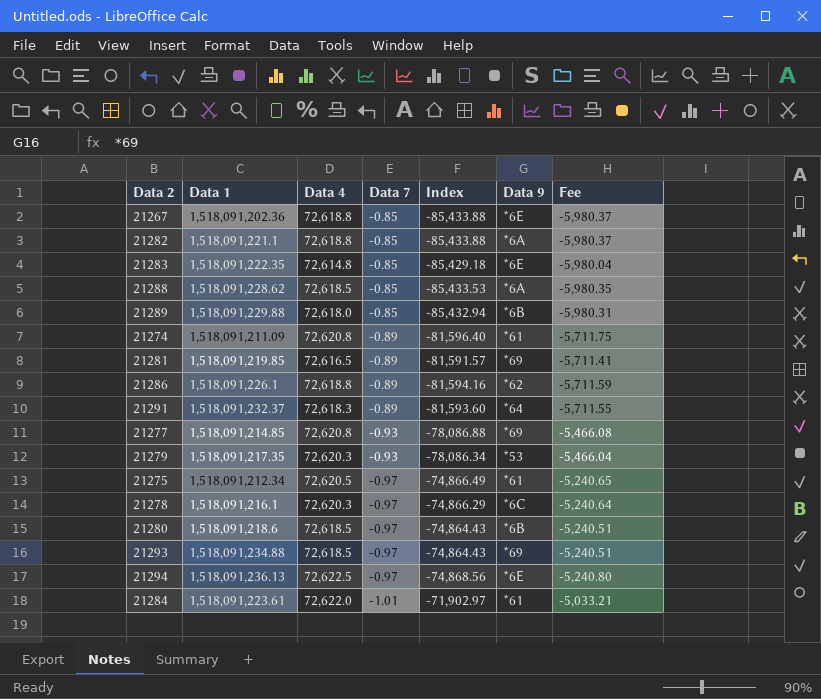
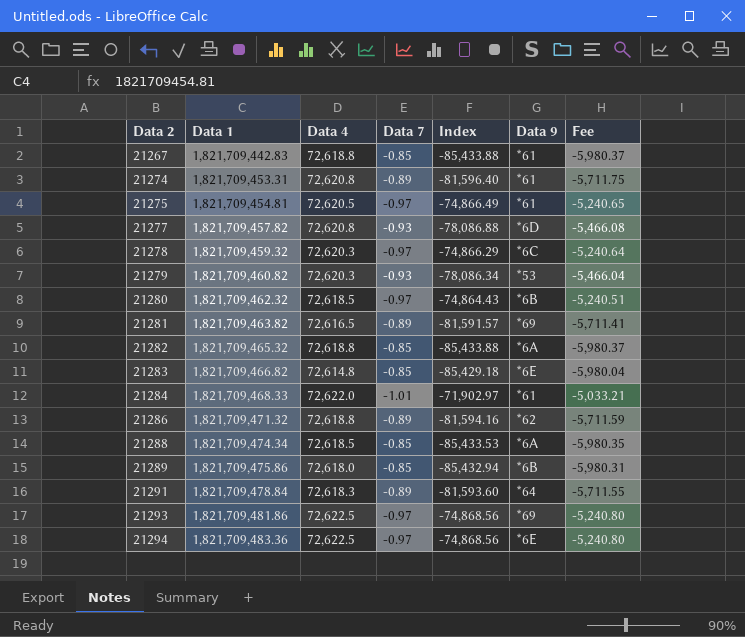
row order: Data 7 descending -> Data 2 ascending
21267 | Data 1: 1,518,091,202.36 -> 1,821,709,442.83
21267 | Data 9: *6E -> *61
21274 | Data 1: 1,518,091,211.09 -> 1,821,709,453.31
21275 | Data 1: 1,518,091,212.34 -> 1,821,709,454.81
21277 | Data 1: 1,518,091,214.85 -> 1,821,709,457.82
21277 | Data 9: *69 -> *6D
21278 | Data 1: 1,518,091,216.1 -> 1,821,709,459.32
21279 | Data 1: 1,518,091,217.35 -> 1,821,709,460.82
21280 | Data 1: 1,518,091,218.6 -> 1,821,709,462.32
21281 | Data 1: 1,518,091,219.85 -> 1,821,709,463.82
21282 | Data 1: 1,518,091,221.1 -> 1,821,709,465.32
21283 | Data 1: 1,518,091,222.35 -> 1,821,709,466.82
21284 | Data 1: 1,518,091,223.61 -> 1,821,709,468.33
21286 | Data 1: 1,518,091,226.1 -> 1,821,709,471.32
21288 | Data 1: 1,518,091,228.62 -> 1,821,709,474.34
21289 | Data 1: 1,518,091,229.88 -> 1,821,709,475.86
21291 | Data 1: 1,518,091,232.37 -> 1,821,709,478.84
21293 | Data 1: 1,518,091,234.88 -> 1,821,709,481.86
21293 | Data 4: 72,618.5 -> 72,622.5
21293 | Index: -74,864.43 -> -74,868.56
21293 | Fee: -5,240.51 -> -5,240.80
21294 | Data 1: 1,518,091,236.13 -> 1,821,709,483.36

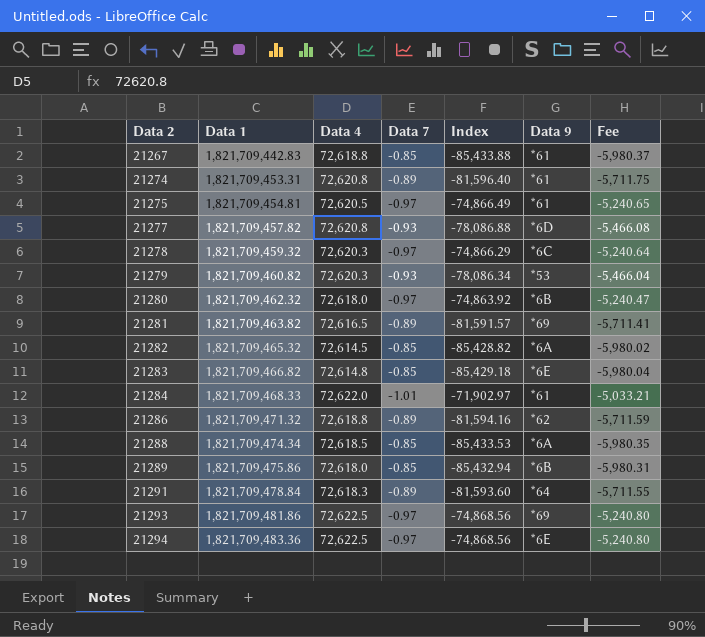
21280 | Data 4: 72,618.5 -> 72,618.0
21280 | Index: -74,864.43 -> -74,863.92
21280 | Fee: -5,240.51 -> -5,240.47
21282 | Data 4: 72,618.8 -> 72,614.5
21282 | Index: -85,433.88 -> -85,428.82
21282 | Fee: -5,980.37 -> -5,980.02

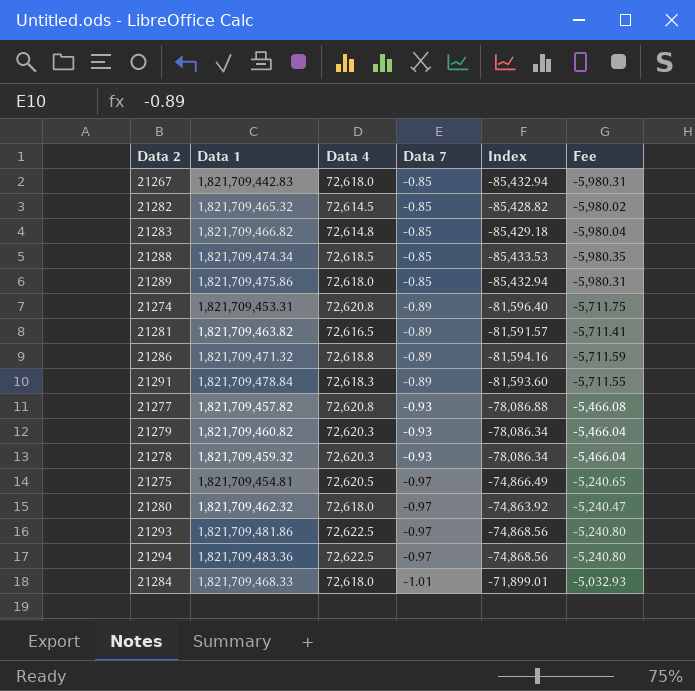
row order: Data 2 ascending -> Data 7 descending
column Data 9 | position: 6 -> none
21267 | Data 4: 72,618.8 -> 72,618.0
21267 | Index: -85,433.88 -> -85,432.94
21267 | Fee: -5,980.37 -> -5,980.31
21278 | Data 7: -0.97 -> -0.93
21278 | Index: -74,866.29 -> -78,086.34
21278 | Fee: -5,240.64 -> -5,466.04
21284 | Data 4: 72,622.0 -> 72,618.0
21284 | Index: -71,902.97 -> -71,899.01
21284 | Fee: -5,033.21 -> -5,032.93

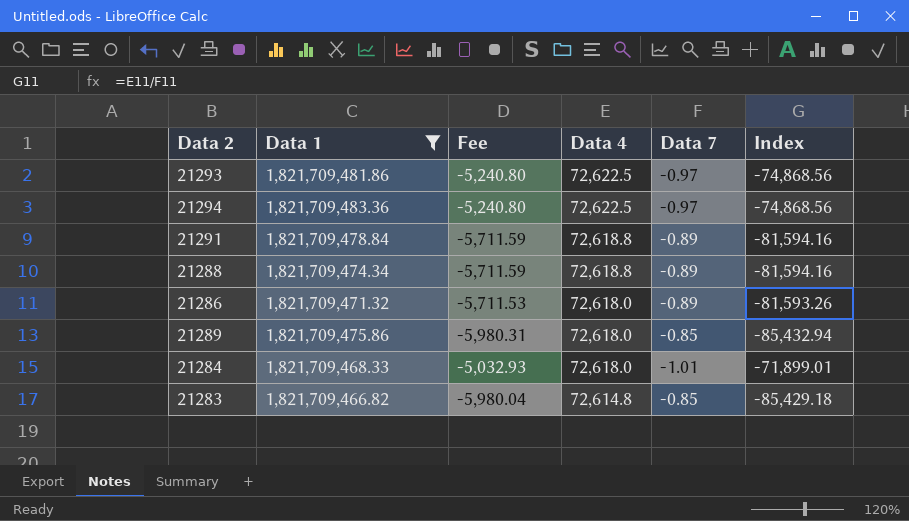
filter: none -> Data 1 >= 1,821,709,466.82
row order: Data 7 descending -> Data 4 descending
column Fee | position: 6 -> 3
21291 | Fee: -5,711.55 -> -5,711.59
21291 | Data 4: 72,618.3 -> 72,618.8
21291 | Index: -81,593.60 -> -81,594.16
21288 | Fee: -5,980.35 -> -5,711.59
21288 | Data 4: 72,618.5 -> 72,618.8
21288 | Data 7: -0.85 -> -0.89
21288 | Index: -85,433.53 -> -81,594.16
21286 | Fee: -5,711.59 -> -5,711.53
21286 | Data 4: 72,618.8 -> 72,618.0
21286 | Index: -81,594.16 -> -81,593.26

